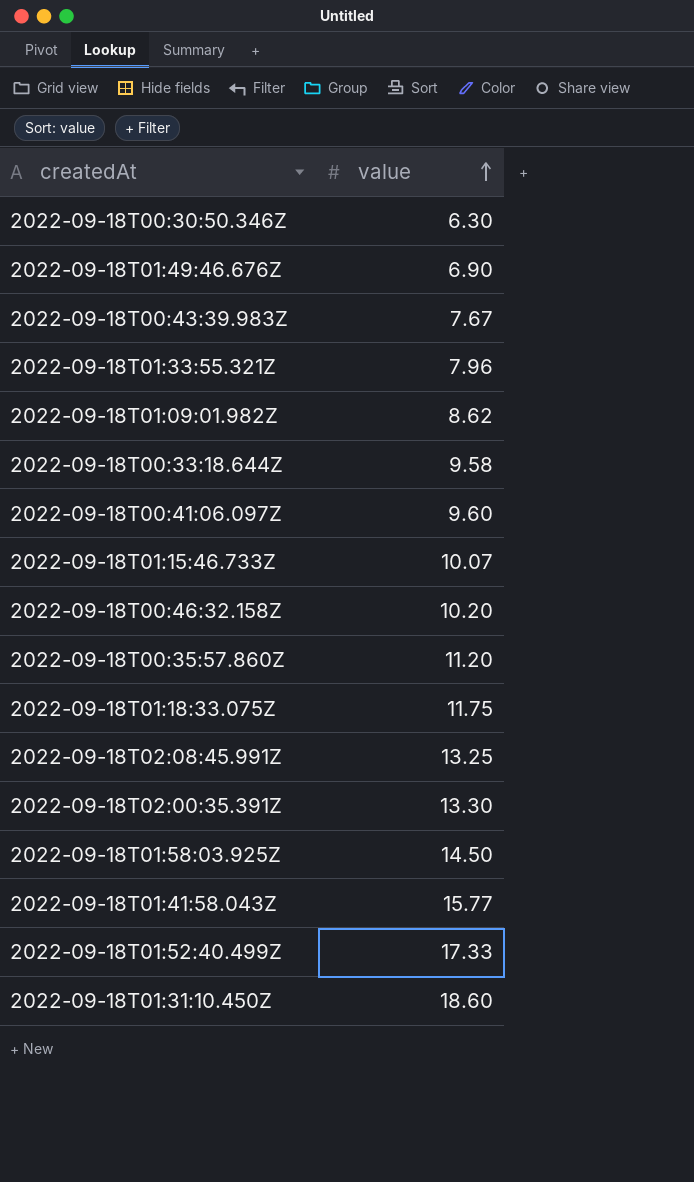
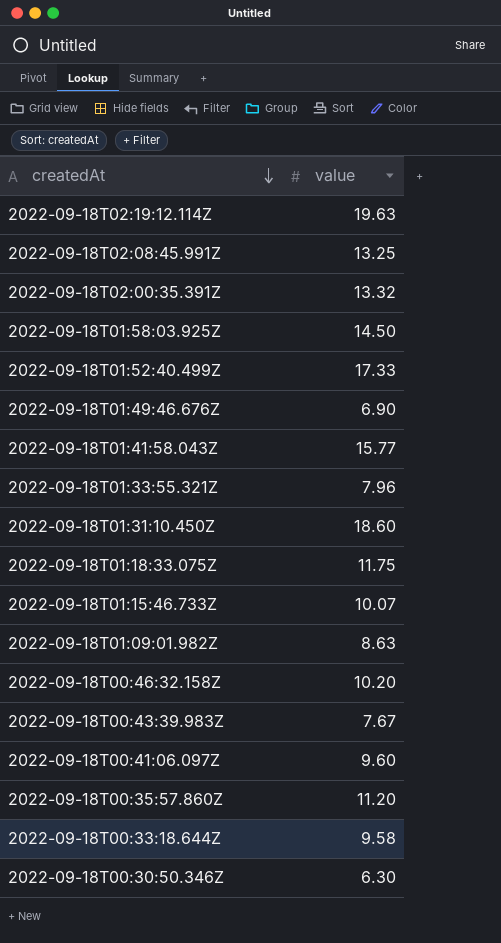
row order: value ascending -> createdAt descending
row 2022-09-18T02:19:12.114Z: none -> 19.63
2022-09-18T02:00:35.391Z | value: 13.30 -> 13.32
2022-09-18T01:09:01.982Z | value: 8.62 -> 8.63

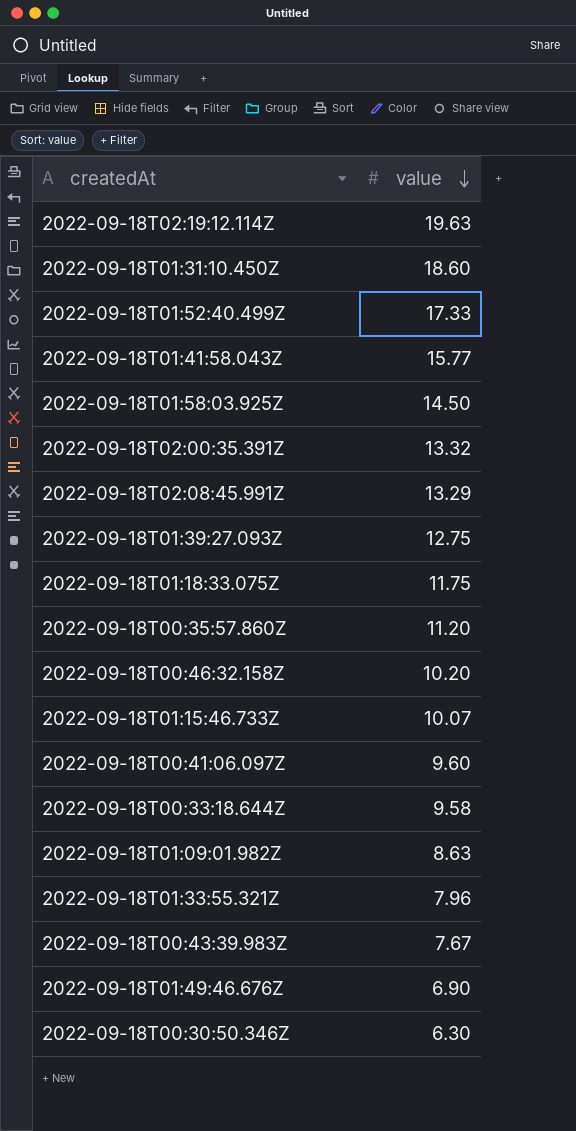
row order: createdAt descending -> value descending
2022-09-18T02:08:45.991Z | value: 13.25 -> 13.29
row 2022-09-18T01:39:27.093Z: none -> 12.75

